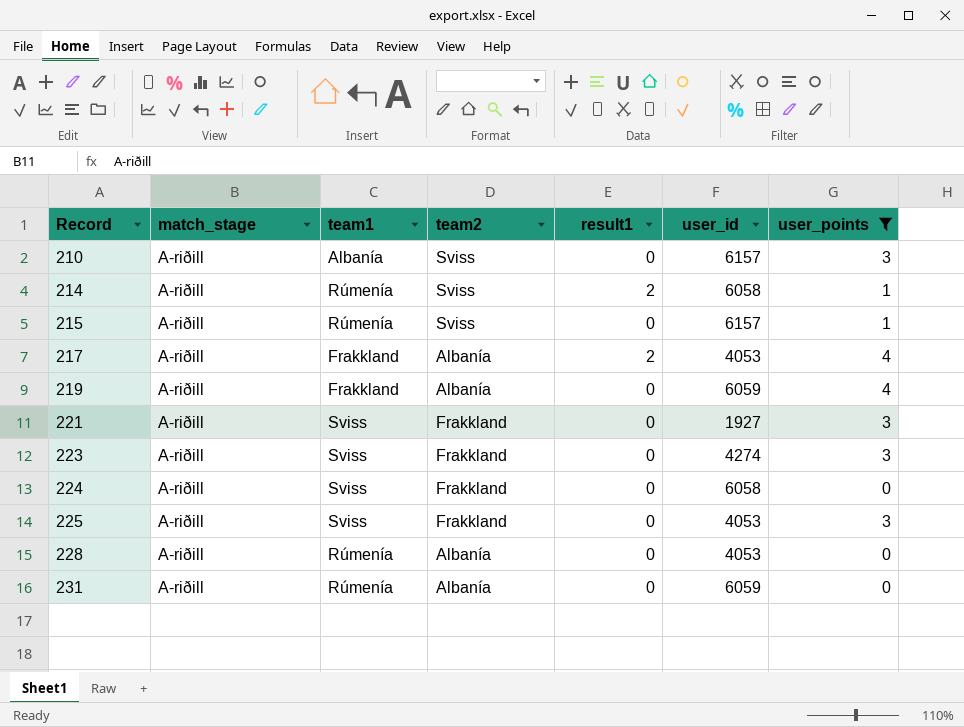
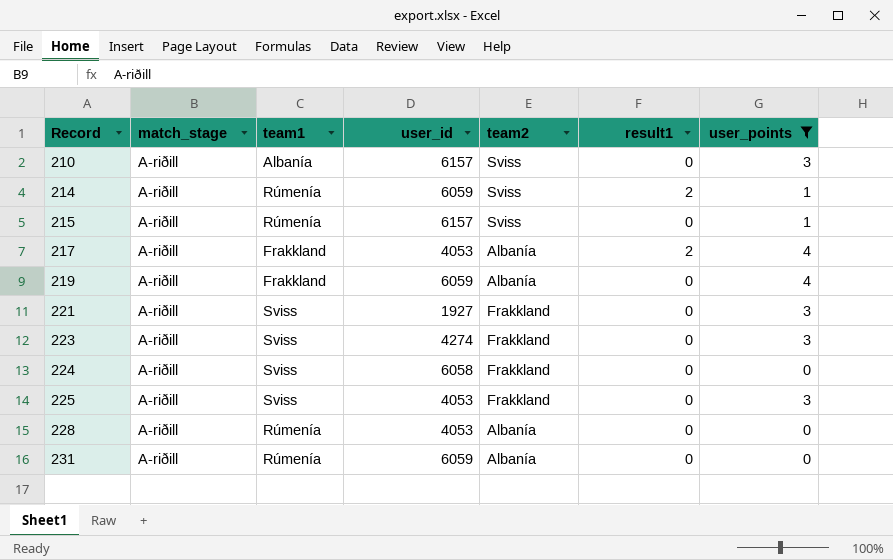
column user_id | position: 6 -> 4
214 | user_id: 6058 -> 6059

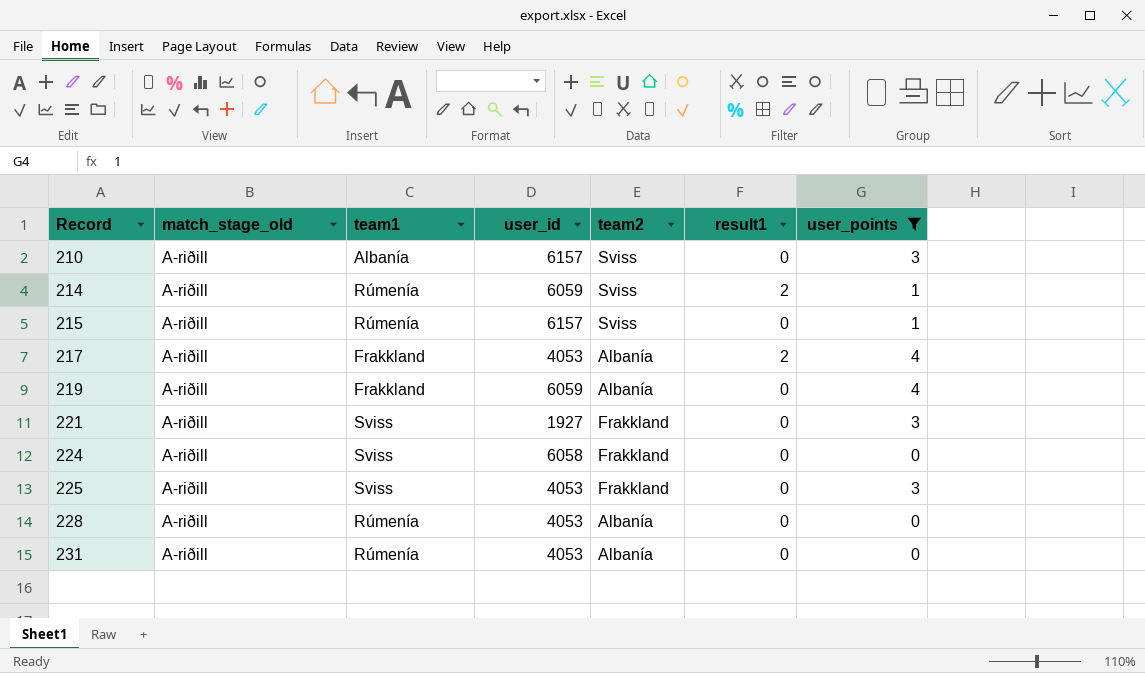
column name: match_stage -> match_stage_old
row 223: A-riðill | Sviss | 4274 | Frakkland | 0 | 3 -> none
231 | user_id: 6059 -> 4053

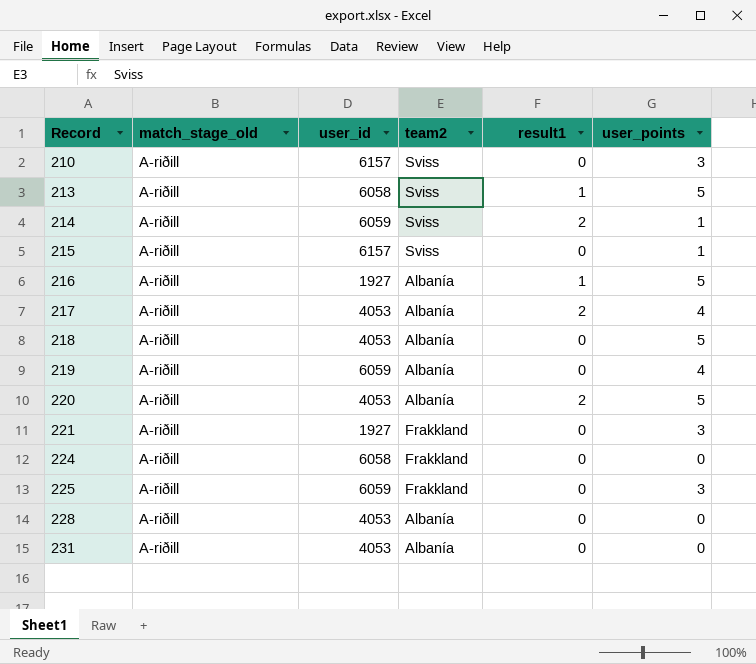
filter: user_points != 5 -> none
column team1 | position: 3 -> none
225 | user_id: 4053 -> 6059

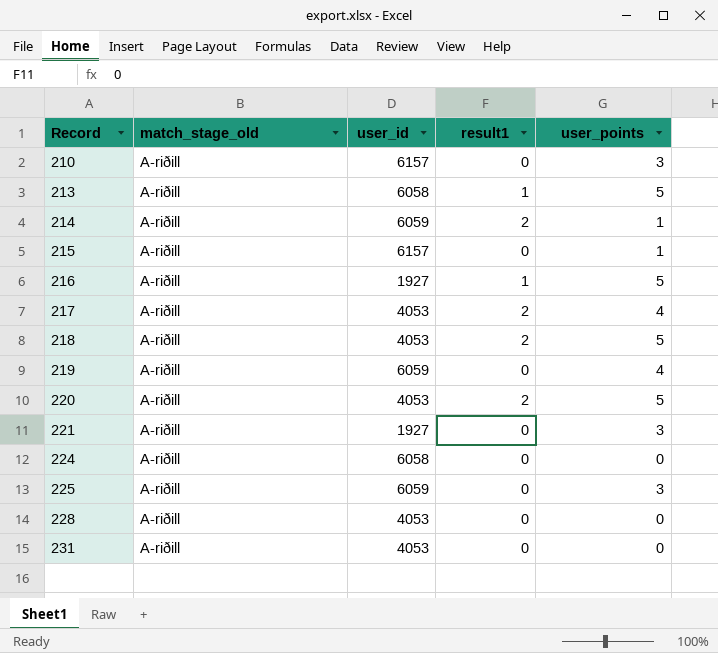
column team2 | position: 4 -> none
218 | result1: 0 -> 2

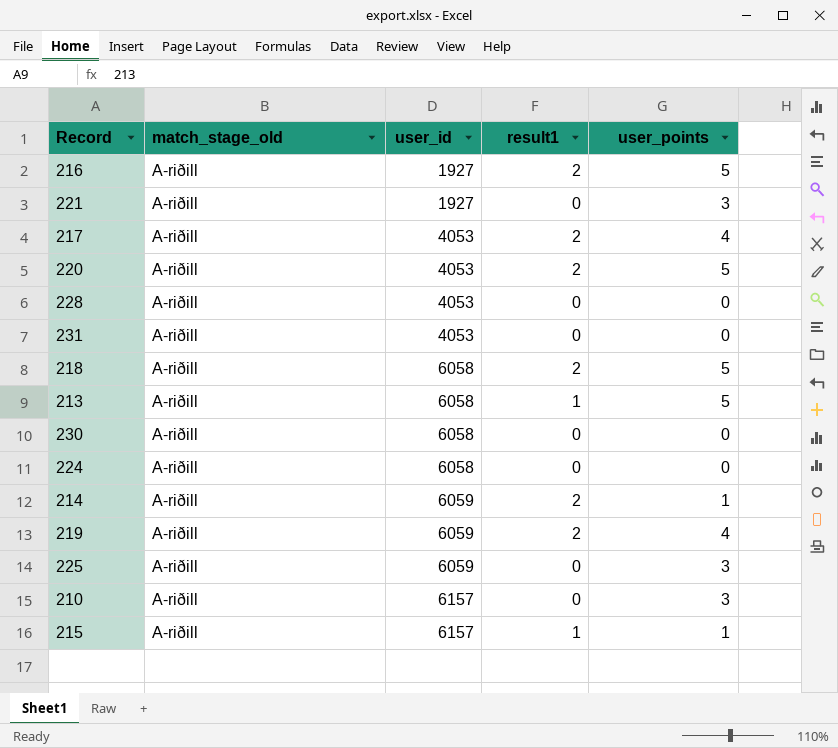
row order: Record ascending -> user_id ascending
216 | result1: 1 -> 2
218 | user_id: 4053 -> 6058
row 230: none -> A-riðill | 6058 | 0 | 0
219 | result1: 0 -> 2
215 | result1: 0 -> 1

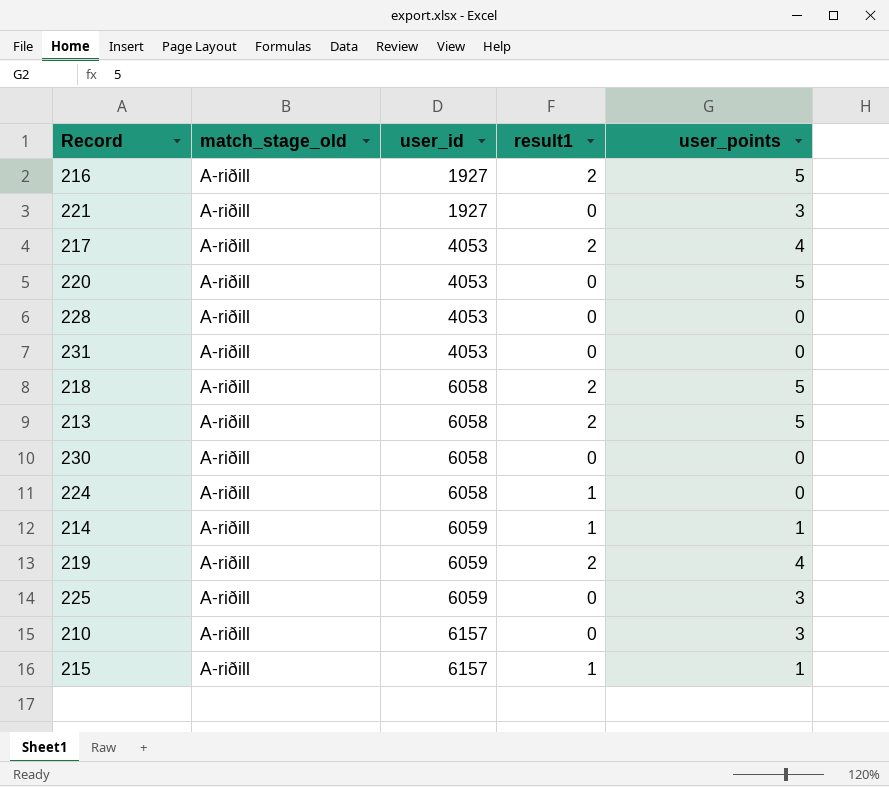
220 | result1: 2 -> 0
213 | result1: 1 -> 2
224 | result1: 0 -> 1
214 | result1: 2 -> 1

